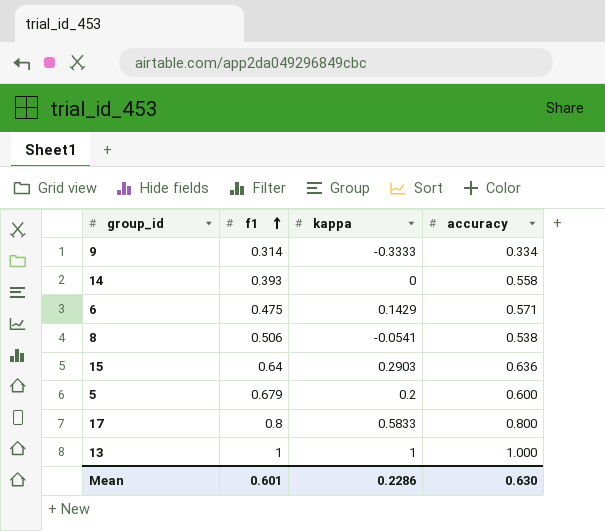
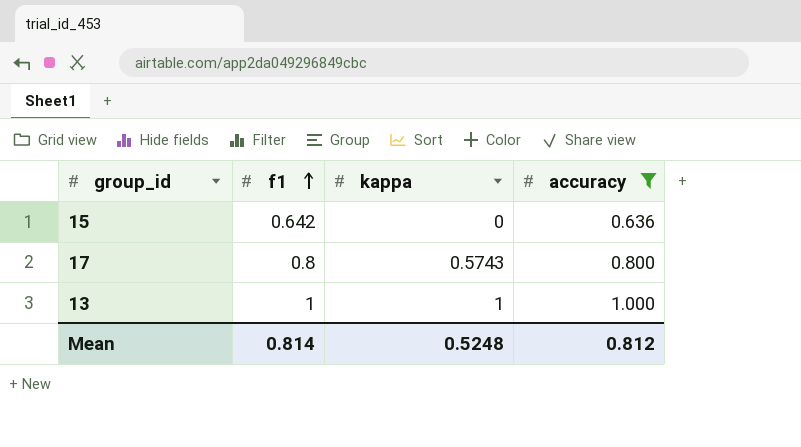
filter: none -> accuracy >= 0.636
15 | f1: 0.64 -> 0.642
15 | kappa: 0.2903 -> 0
17 | kappa: 0.5833 -> 0.5743
Mean | f1: 0.601 -> 0.814
Mean | kappa: 0.2286 -> 0.5248
Mean | accuracy: 0.630 -> 0.812

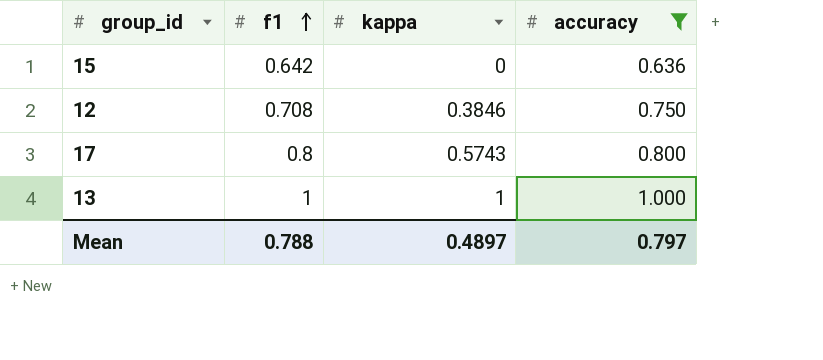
row 12: none -> 0.708 | 0.3846 | 0.750
Mean | f1: 0.814 -> 0.788
Mean | kappa: 0.5248 -> 0.4897
Mean | accuracy: 0.812 -> 0.797

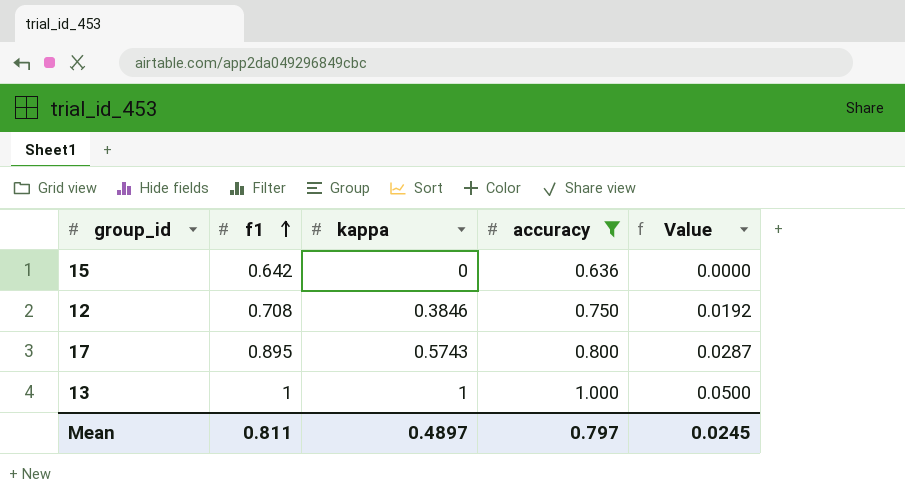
column Value | formula: none -> [kappa] * 0.05
17 | f1: 0.8 -> 0.895
Mean | f1: 0.788 -> 0.811

